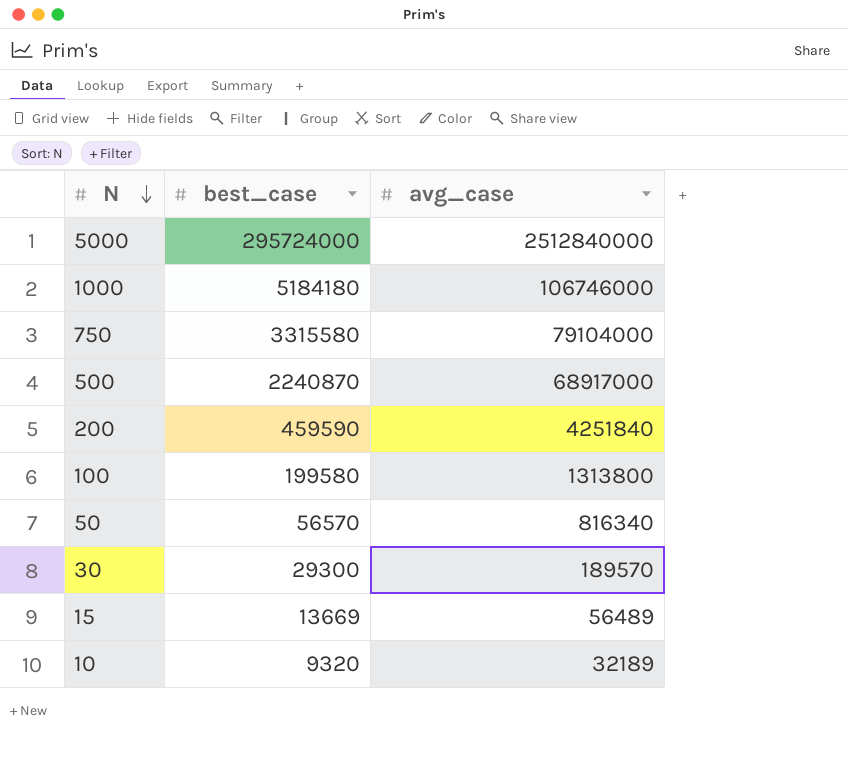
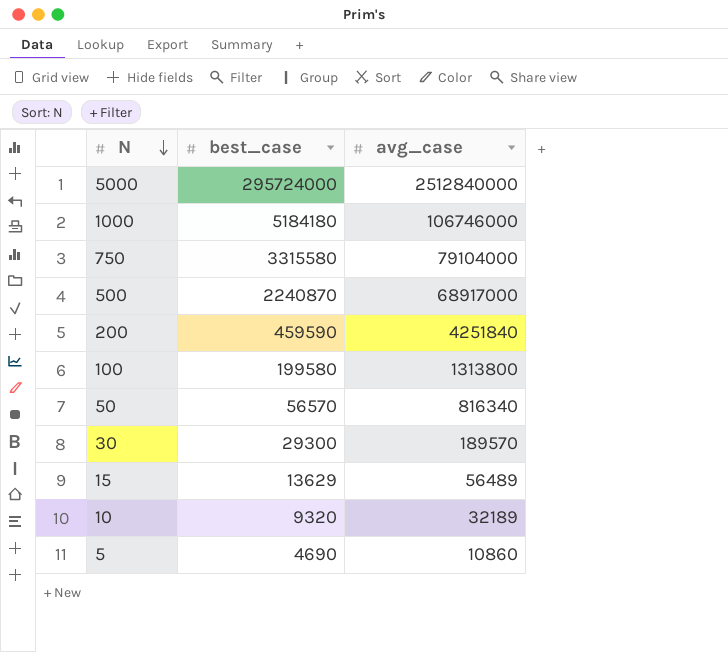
15 | best_case: 13669 -> 13629
row 5: none -> 4690 | 10860

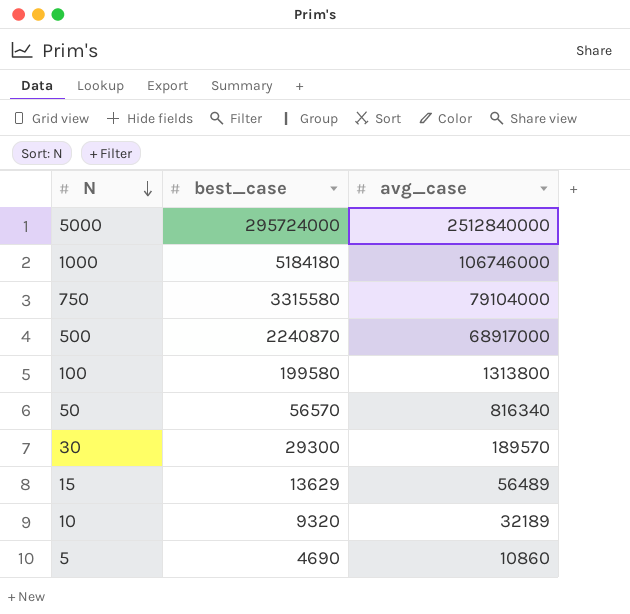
row 200: 459590 | 4251840 -> none

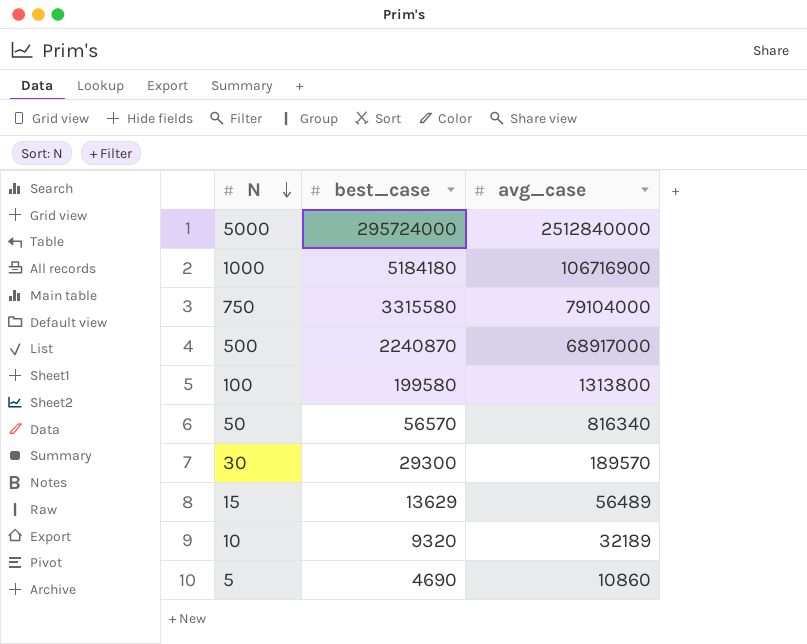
1000 | avg_case: 106746000 -> 106716900

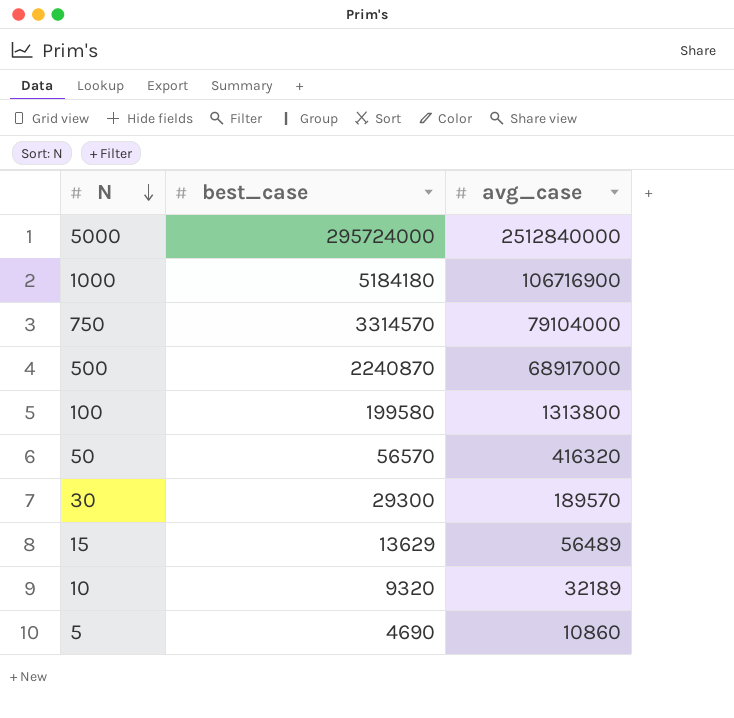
750 | best_case: 3315580 -> 3314570
50 | avg_case: 816340 -> 416320

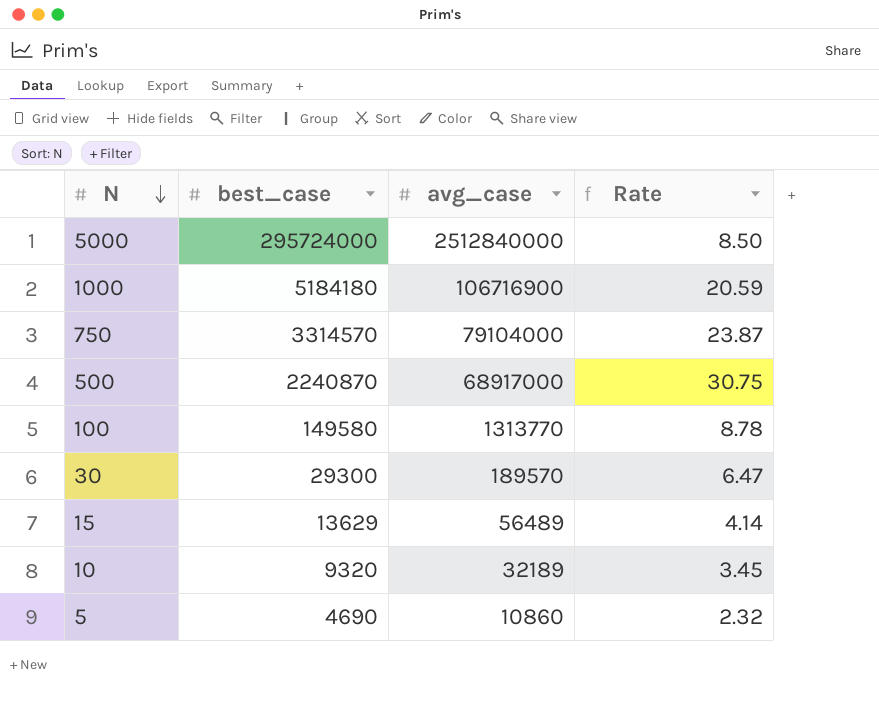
column Rate | formula: none -> [avg_case] / [best_case]
row 50: 56570 | 416320 -> none
100 | best_case: 199580 -> 149580
100 | avg_case: 1313800 -> 1313770

